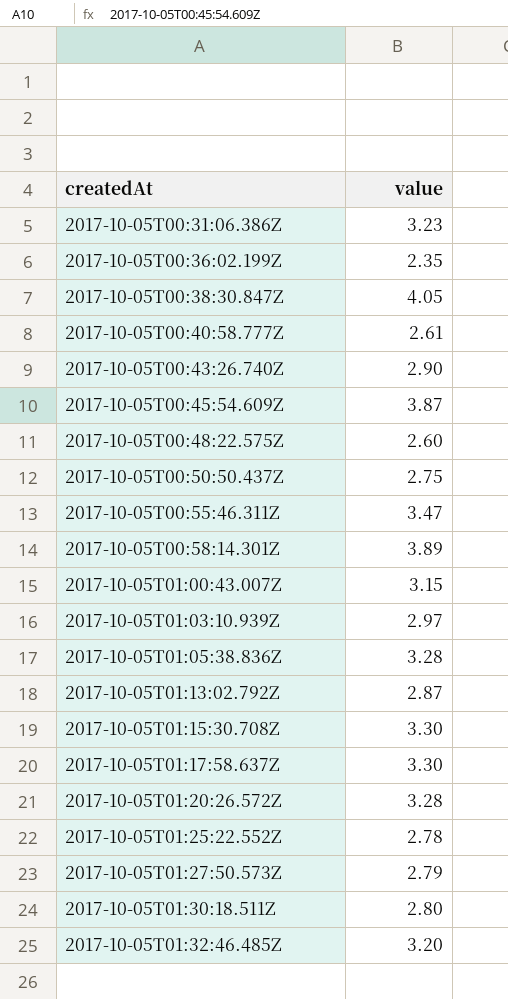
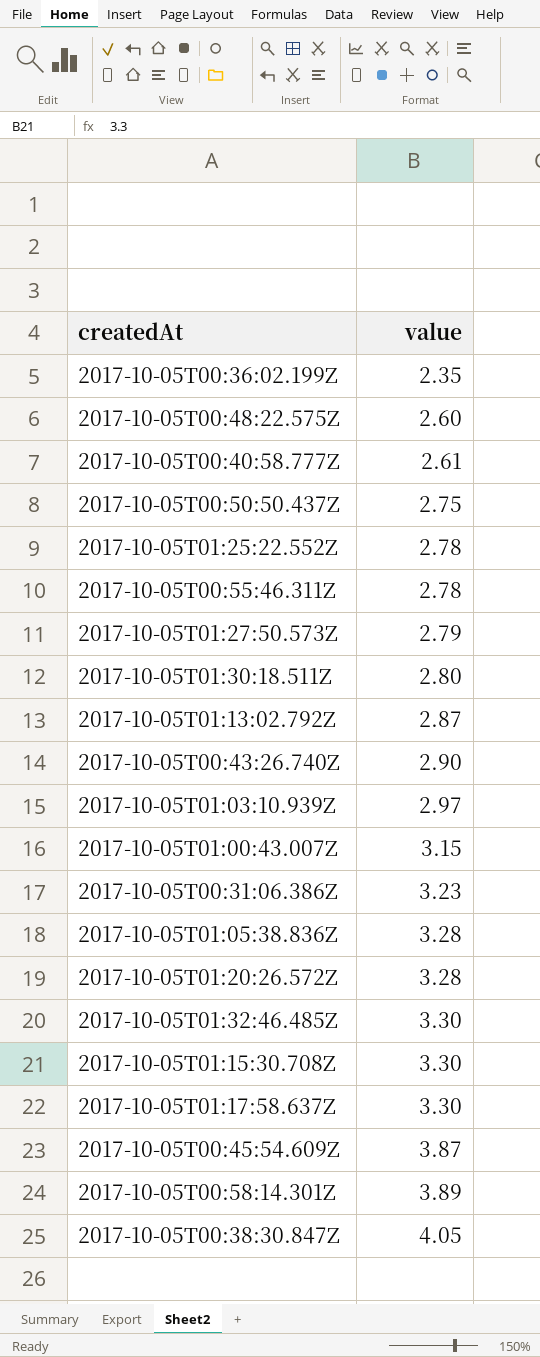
row order: createdAt ascending -> value ascending
2017-10-05T00:55:46.311Z | value: 3.47 -> 2.78
2017-10-05T01:32:46.485Z | value: 3.20 -> 3.30

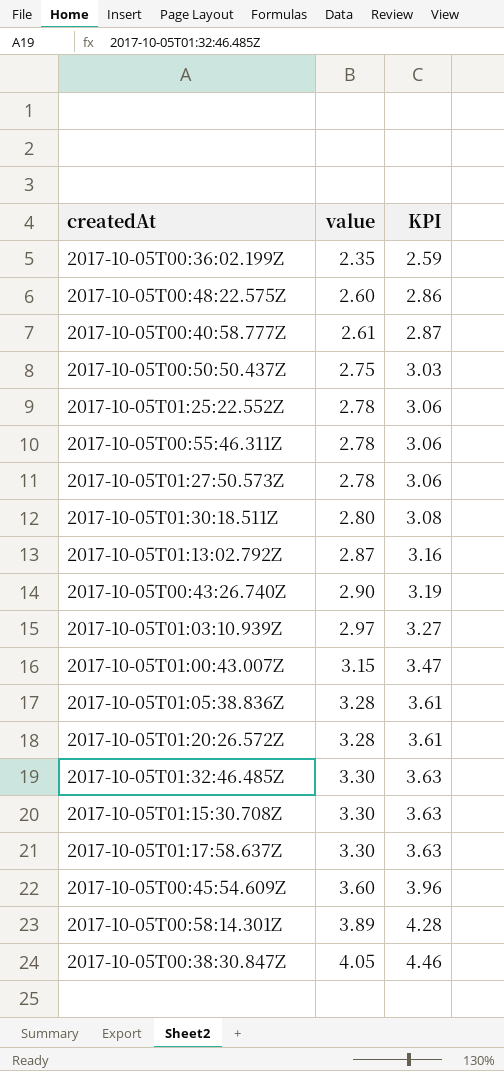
column KPI | formula: none -> [value] * 1.1
row 2017-10-05T00:31:06.386Z: 3.23 -> none
2017-10-05T01:27:50.573Z | value: 2.79 -> 2.78
2017-10-05T00:45:54.609Z | value: 3.87 -> 3.60

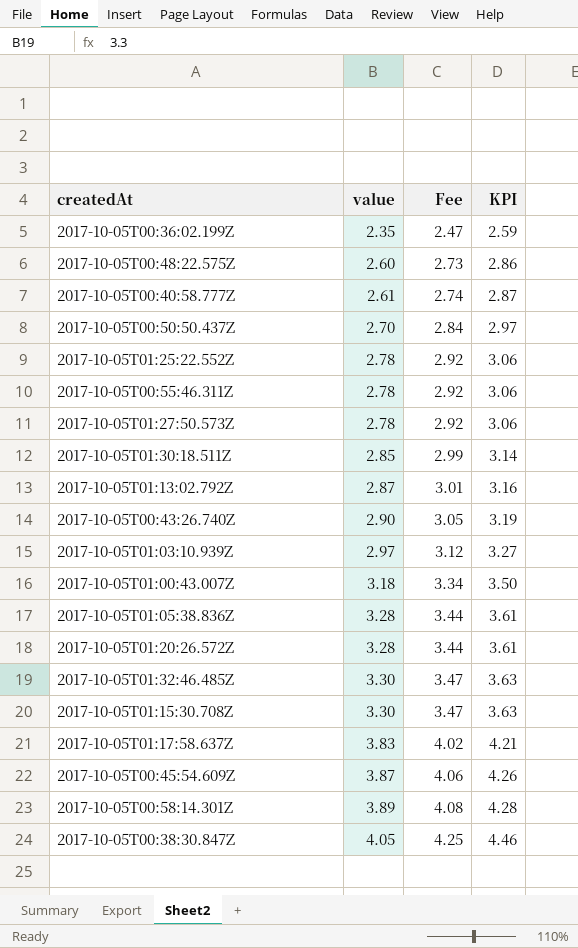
column Fee | formula: none -> [value] * 1.05
2017-10-05T00:50:50.437Z | value: 2.75 -> 2.70
2017-10-05T00:50:50.437Z | KPI: 3.03 -> 2.97
2017-10-05T01:30:18.511Z | value: 2.80 -> 2.85
2017-10-05T01:30:18.511Z | KPI: 3.08 -> 3.14
2017-10-05T01:00:43.007Z | value: 3.15 -> 3.18
2017-10-05T01:00:43.007Z | KPI: 3.47 -> 3.50
2017-10-05T01:17:58.637Z | value: 3.30 -> 3.83
2017-10-05T01:17:58.637Z | KPI: 3.63 -> 4.21
2017-10-05T00:45:54.609Z | value: 3.60 -> 3.87
2017-10-05T00:45:54.609Z | KPI: 3.96 -> 4.26

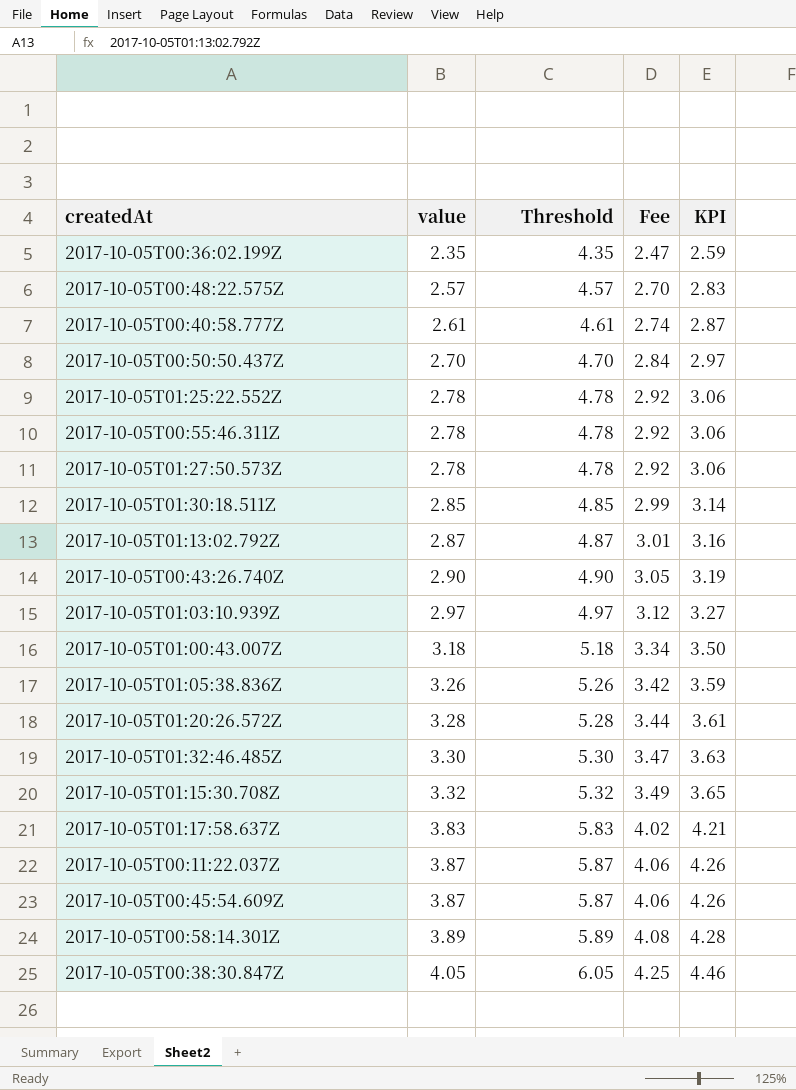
column Threshold | formula: none -> [value] + 2
2017-10-05T00:48:22.575Z | value: 2.60 -> 2.57
2017-10-05T00:48:22.575Z | Fee: 2.73 -> 2.70
2017-10-05T00:48:22.575Z | KPI: 2.86 -> 2.83
2017-10-05T01:05:38.836Z | value: 3.28 -> 3.26
2017-10-05T01:05:38.836Z | Fee: 3.44 -> 3.42
2017-10-05T01:05:38.836Z | KPI: 3.61 -> 3.59
2017-10-05T01:15:30.708Z | value: 3.30 -> 3.32
2017-10-05T01:15:30.708Z | Fee: 3.47 -> 3.49
2017-10-05T01:15:30.708Z | KPI: 3.63 -> 3.65
row 2017-10-05T00:11:22.037Z: none -> 3.87 | 5.87 | 4.06 | 4.26

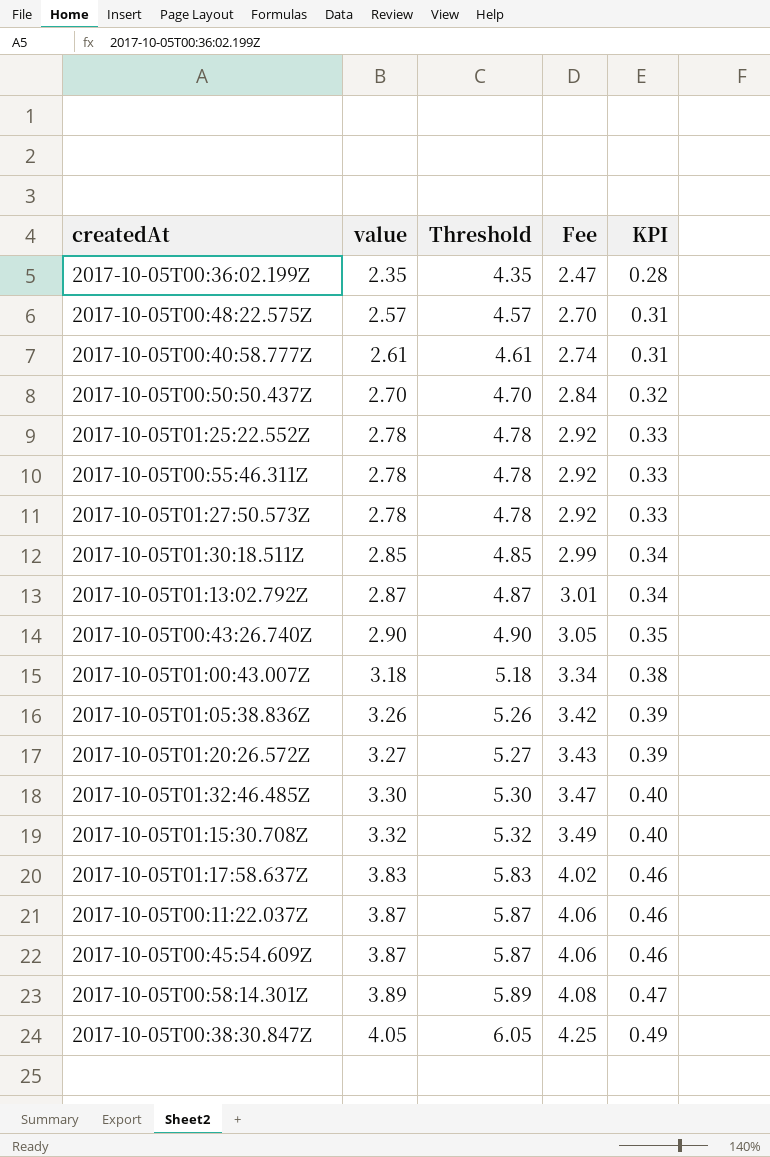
column KPI | formula: [value] * 1.1 -> [value] * 0.12
row 2017-10-05T01:03:10.939Z: 2.97 | 4.97 | 3.12 | 3.27 -> none
2017-10-05T01:20:26.572Z | value: 3.28 -> 3.27
2017-10-05T01:20:26.572Z | Threshold: 5.28 -> 5.27
2017-10-05T01:20:26.572Z | Fee: 3.44 -> 3.43

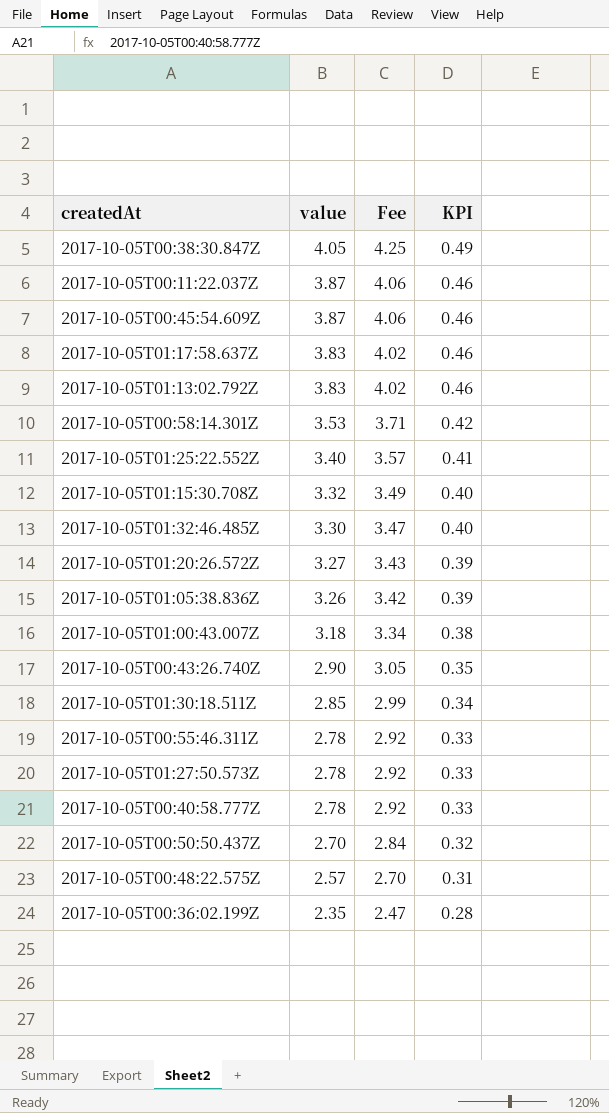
row order: value ascending -> value descending
column Threshold | formula: [value] + 2 -> none
2017-10-05T01:13:02.792Z | value: 2.87 -> 3.83
2017-10-05T01:13:02.792Z | Fee: 3.01 -> 4.02
2017-10-05T01:13:02.792Z | KPI: 0.34 -> 0.46
2017-10-05T00:58:14.301Z | value: 3.89 -> 3.53
2017-10-05T00:58:14.301Z | Fee: 4.08 -> 3.71
2017-10-05T00:58:14.301Z | KPI: 0.47 -> 0.42
2017-10-05T01:25:22.552Z | value: 2.78 -> 3.40
2017-10-05T01:25:22.552Z | Fee: 2.92 -> 3.57
2017-10-05T01:25:22.552Z | KPI: 0.33 -> 0.41
2017-10-05T00:40:58.777Z | value: 2.61 -> 2.78
2017-10-05T00:40:58.777Z | Fee: 2.74 -> 2.92
2017-10-05T00:40:58.777Z | KPI: 0.31 -> 0.33

